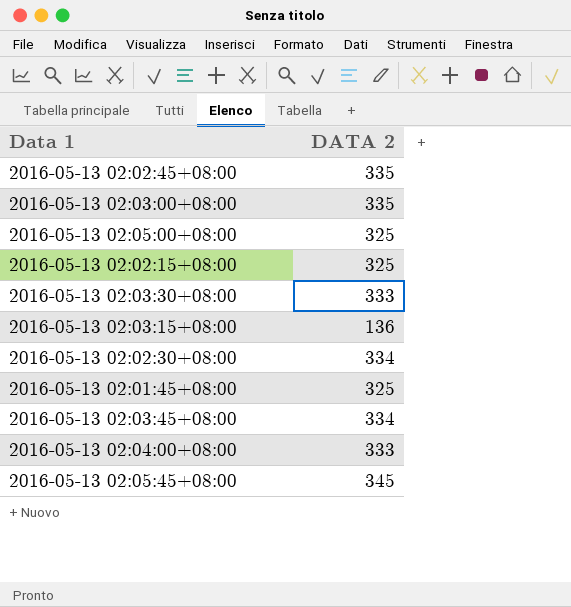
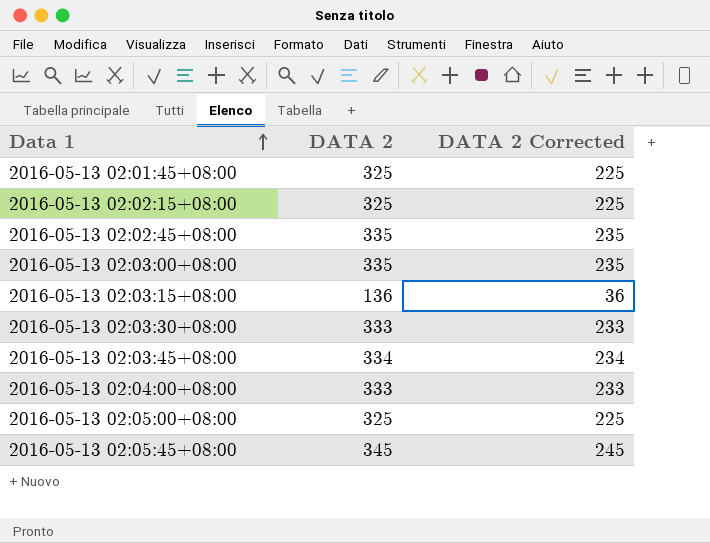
row order: none -> Data 1 ascending
column DATA 2 Corrected | formula: none -> [DATA 2] - 100
row 2016-05-13 02:02:30+08:00: 334 -> none

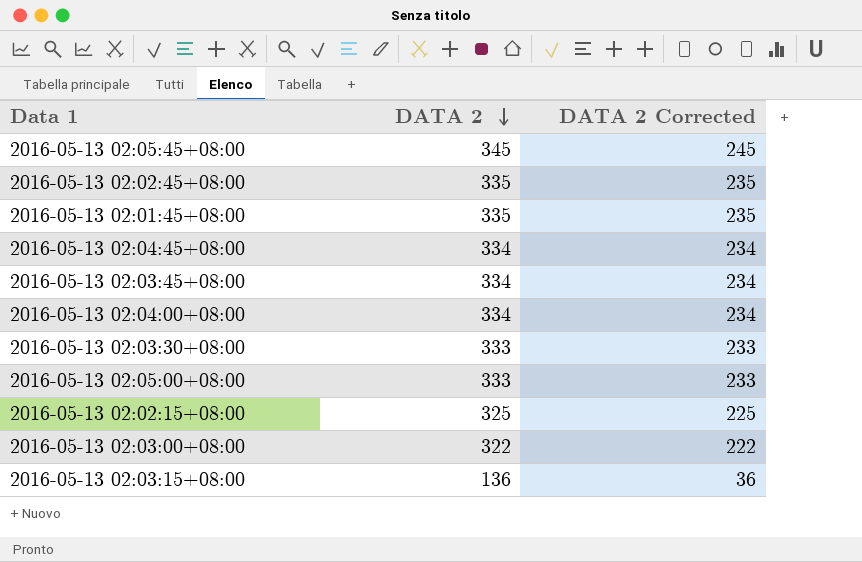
row order: Data 1 ascending -> DATA 2 descending
2016-05-13 02:01:45+08:00 | DATA 2: 325 -> 335
2016-05-13 02:01:45+08:00 | DATA 2 Corrected: 225 -> 235
row 2016-05-13 02:04:45+08:00: none -> 334 | 234
2016-05-13 02:04:00+08:00 | DATA 2: 333 -> 334
2016-05-13 02:04:00+08:00 | DATA 2 Corrected: 233 -> 234
2016-05-13 02:05:00+08:00 | DATA 2: 325 -> 333
2016-05-13 02:05:00+08:00 | DATA 2 Corrected: 225 -> 233
2016-05-13 02:03:00+08:00 | DATA 2: 335 -> 322
2016-05-13 02:03:00+08:00 | DATA 2 Corrected: 235 -> 222

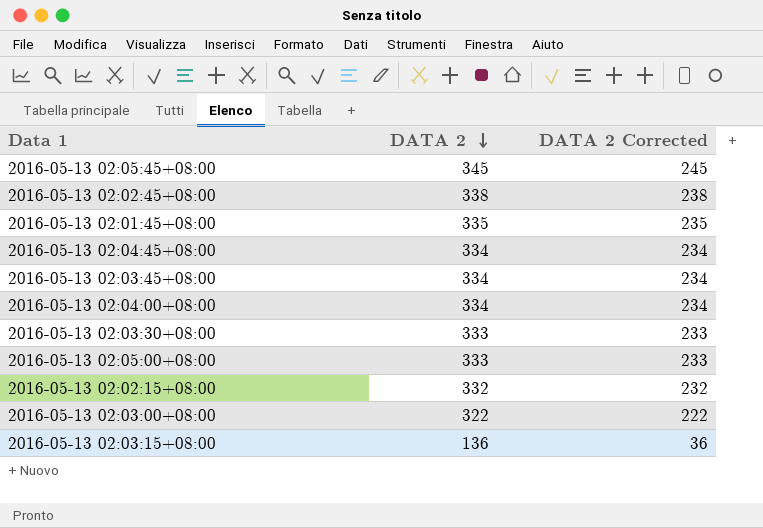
2016-05-13 02:02:45+08:00 | DATA 2: 335 -> 338
2016-05-13 02:02:45+08:00 | DATA 2 Corrected: 235 -> 238
2016-05-13 02:02:15+08:00 | DATA 2: 325 -> 332
2016-05-13 02:02:15+08:00 | DATA 2 Corrected: 225 -> 232

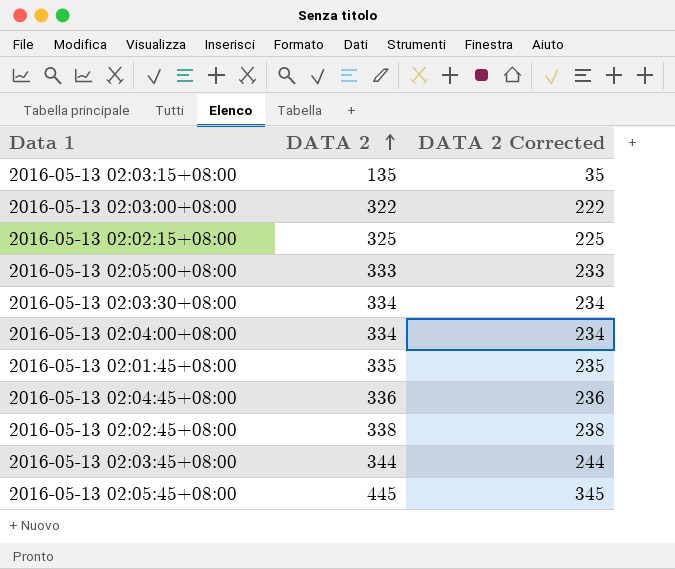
row order: DATA 2 descending -> DATA 2 ascending
2016-05-13 02:03:15+08:00 | DATA 2: 136 -> 135
2016-05-13 02:03:15+08:00 | DATA 2 Corrected: 36 -> 35
2016-05-13 02:02:15+08:00 | DATA 2: 332 -> 325
2016-05-13 02:02:15+08:00 | DATA 2 Corrected: 232 -> 225
2016-05-13 02:03:30+08:00 | DATA 2: 333 -> 334
2016-05-13 02:03:30+08:00 | DATA 2 Corrected: 233 -> 234
2016-05-13 02:04:45+08:00 | DATA 2: 334 -> 336
2016-05-13 02:04:45+08:00 | DATA 2 Corrected: 234 -> 236
2016-05-13 02:03:45+08:00 | DATA 2: 334 -> 344
2016-05-13 02:03:45+08:00 | DATA 2 Corrected: 234 -> 244
2016-05-13 02:05:45+08:00 | DATA 2: 345 -> 445
2016-05-13 02:05:45+08:00 | DATA 2 Corrected: 245 -> 345

